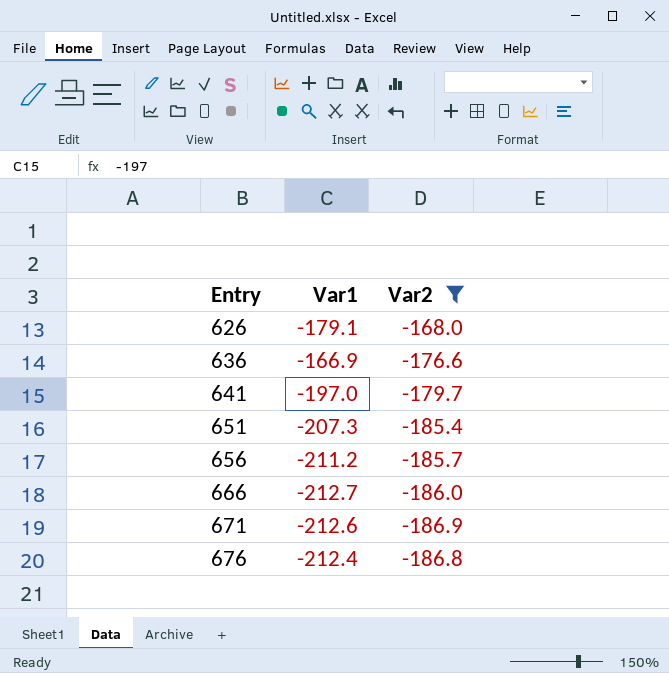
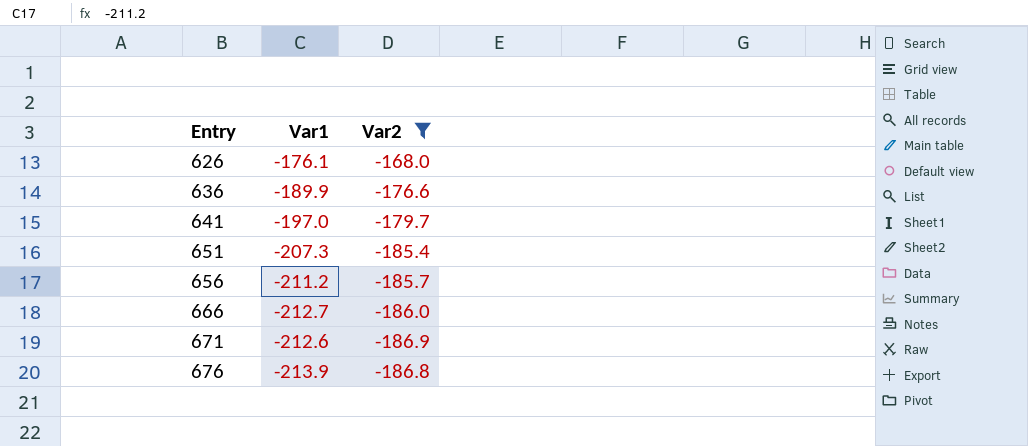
626 | Var1: -179.1 -> -176.1
636 | Var1: -166.9 -> -189.9
676 | Var1: -212.4 -> -213.9

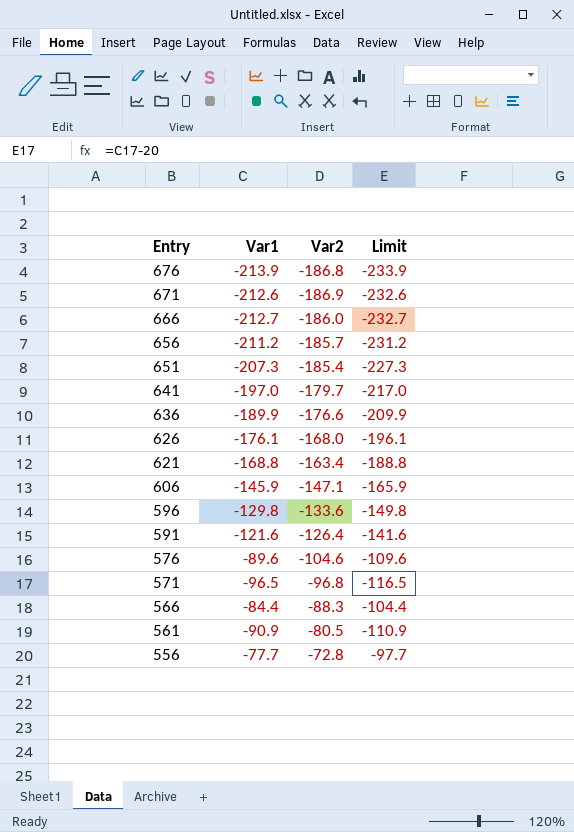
filter: Var2 <= -168.0 -> none
row order: Entry ascending -> Entry descending
column Limit | formula: none -> [Var1] - 20

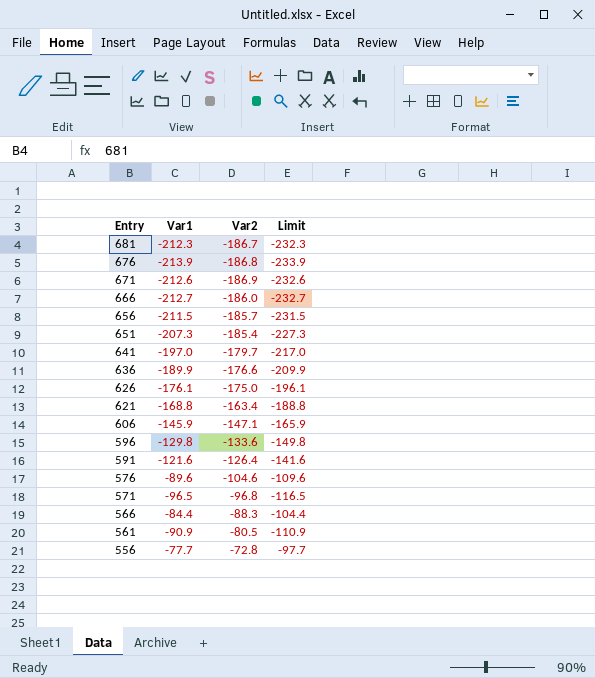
row 681: none -> -212.3 | -186.7 | -232.3
656 | Var1: -211.2 -> -211.5
656 | Limit: -231.2 -> -231.5
626 | Var2: -168.0 -> -175.0

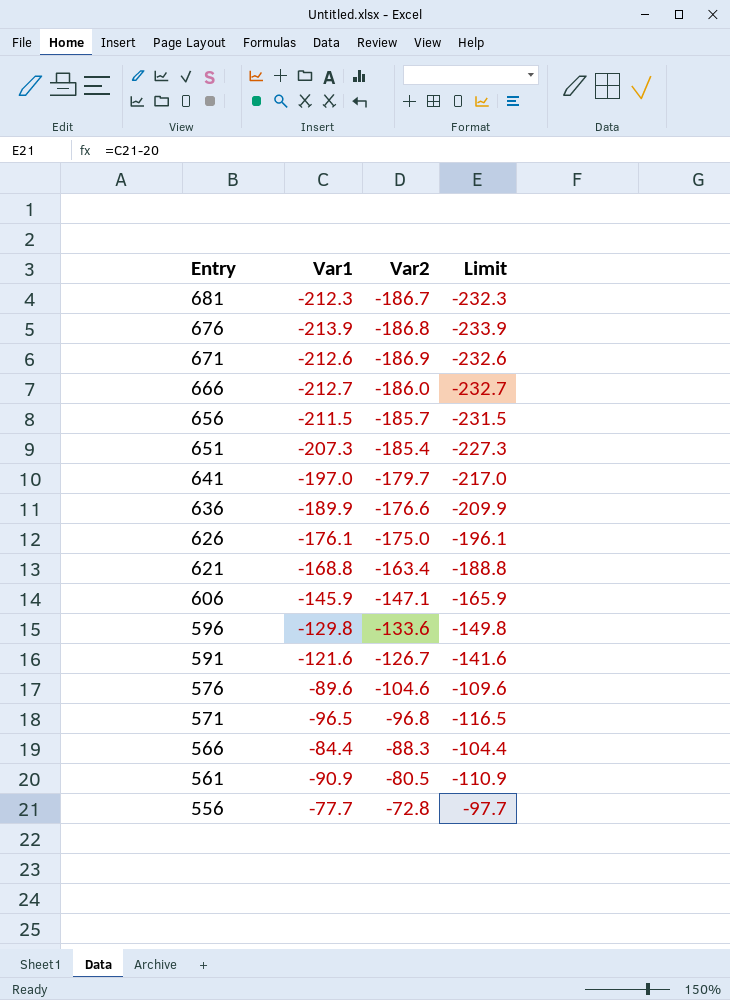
591 | Var2: -126.4 -> -126.7

